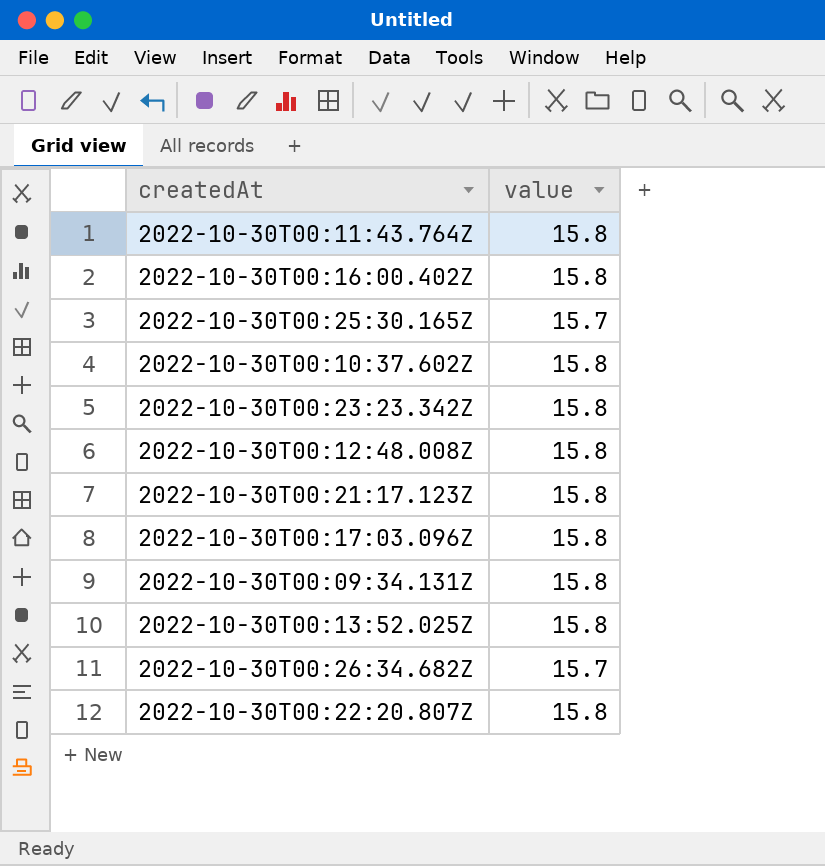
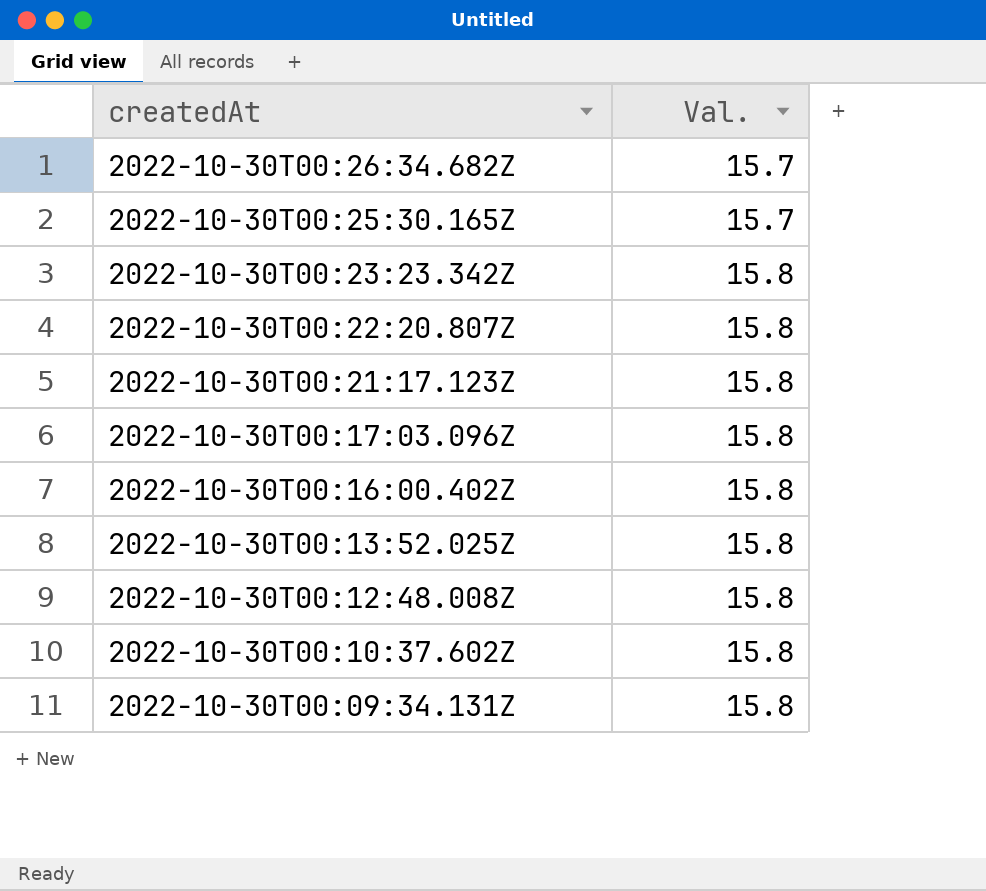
row order: none -> createdAt descending
column name: value -> Val.
row 2022-10-30T00:11:43.764Z: 15.8 -> none

